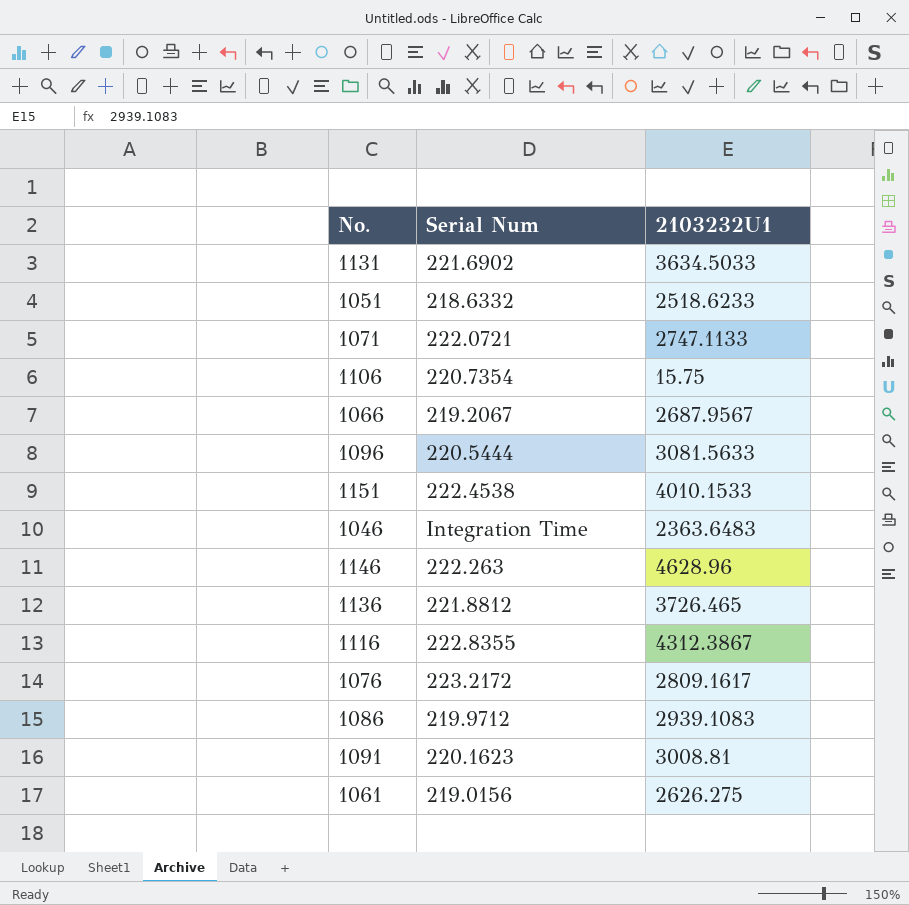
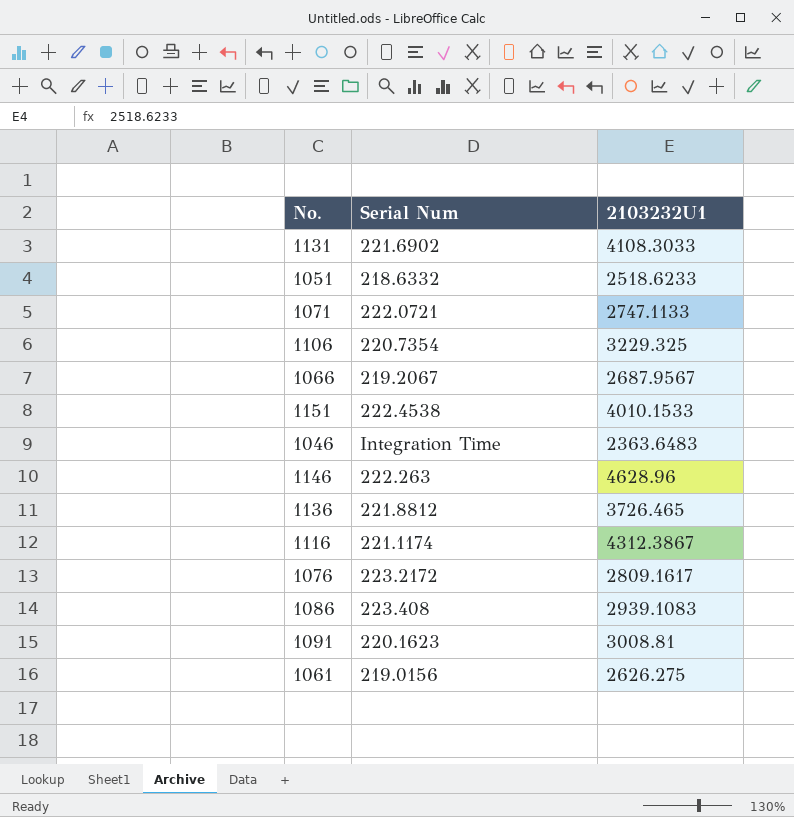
row 1096: 220.5444 | 3081.5633 -> none
1131 | 2103232U1: 3634.5033 -> 4108.3033
1106 | 2103232U1: 15.75 -> 3229.325
1116 | Serial Num: 222.8355 -> 221.1174
1086 | Serial Num: 219.9712 -> 223.408

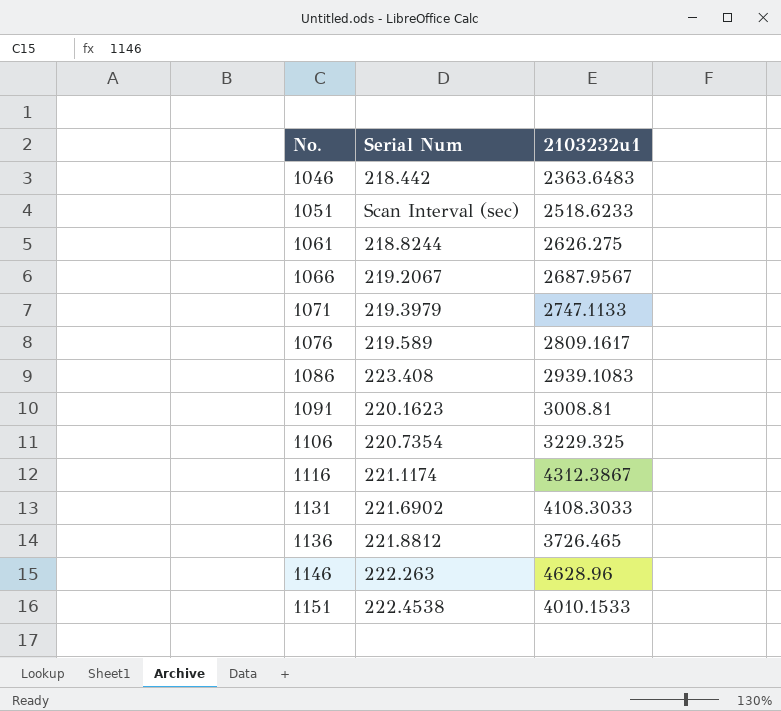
row order: none -> No. ascending
column name: 2103232U1 -> 2103232u1
1046 | Serial Num: Integration Time -> 218.442
1051 | Serial Num: 218.6332 -> Scan Interval (sec)
1061 | Serial Num: 219.0156 -> 218.8244
1071 | Serial Num: 222.0721 -> 219.3979
1076 | Serial Num: 223.2172 -> 219.589

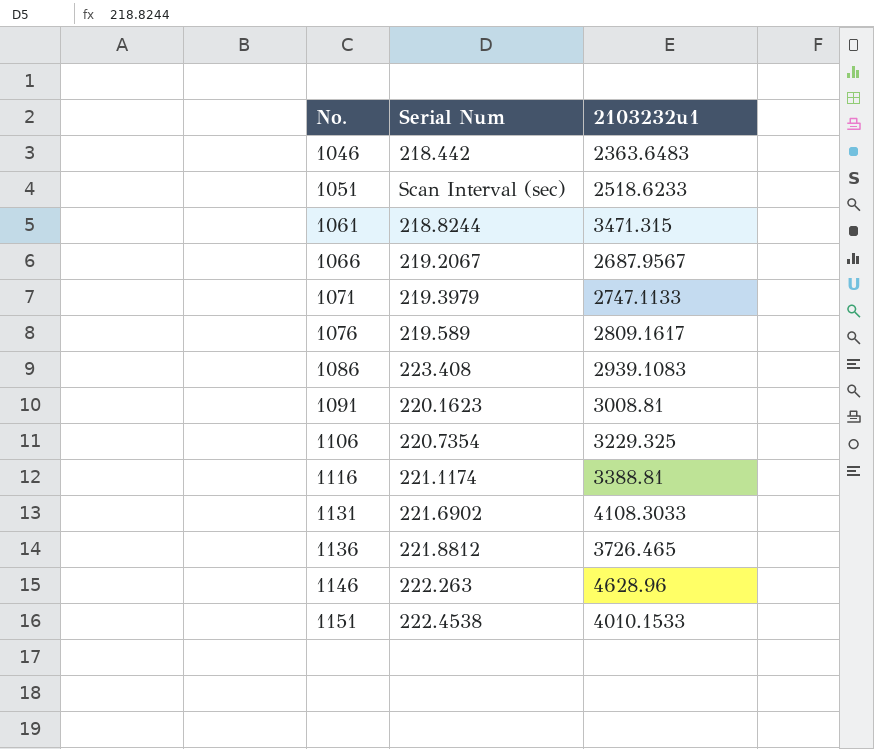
1061 | 2103232u1: 2626.275 -> 3471.315
1116 | 2103232u1: 4312.3867 -> 3388.81

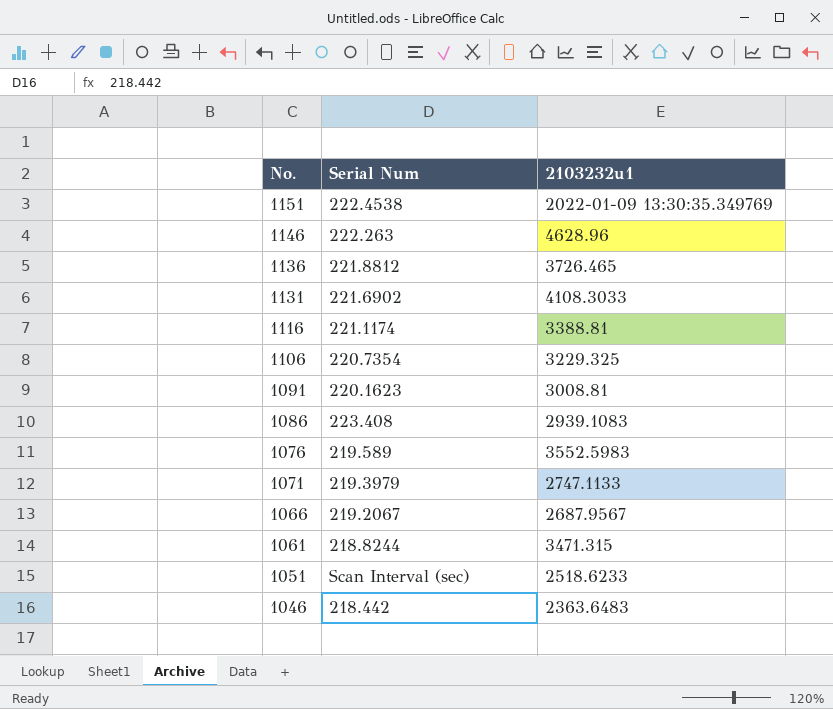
row order: No. ascending -> No. descending
1151 | 2103232u1: 4010.1533 -> 2022-01-09 13:30:35.349769
1076 | 2103232u1: 2809.1617 -> 3552.5983

